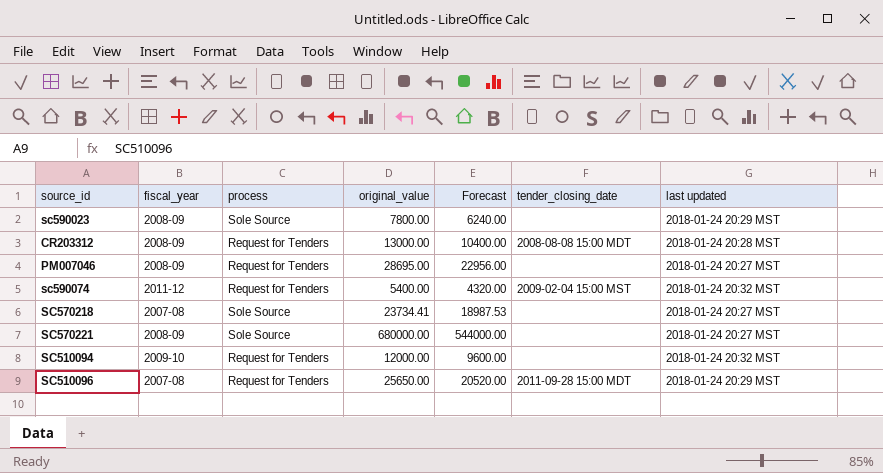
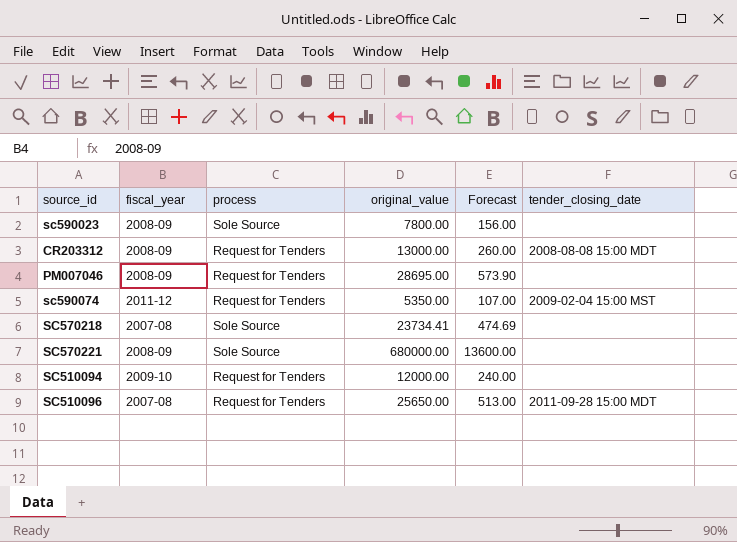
column last updated | position: 7 -> none
column Forecast | formula: [original_value] * 0.8 -> [original_value] * 0.02
sc590074 | original_value: 5400.00 -> 5350.00

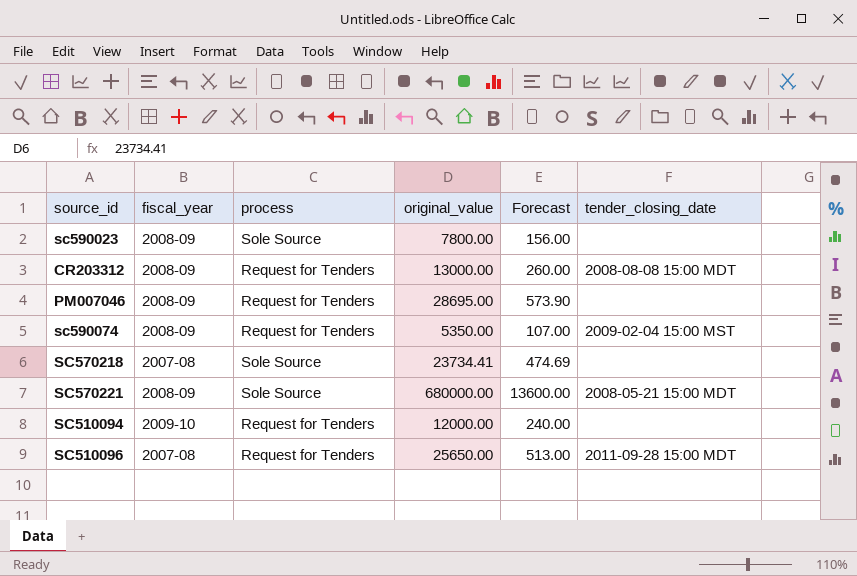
sc590074 | fiscal_year: 2011-12 -> 2008-09
SC570221 | tender_closing_date: none -> 2008-05-21 15:00 MDT

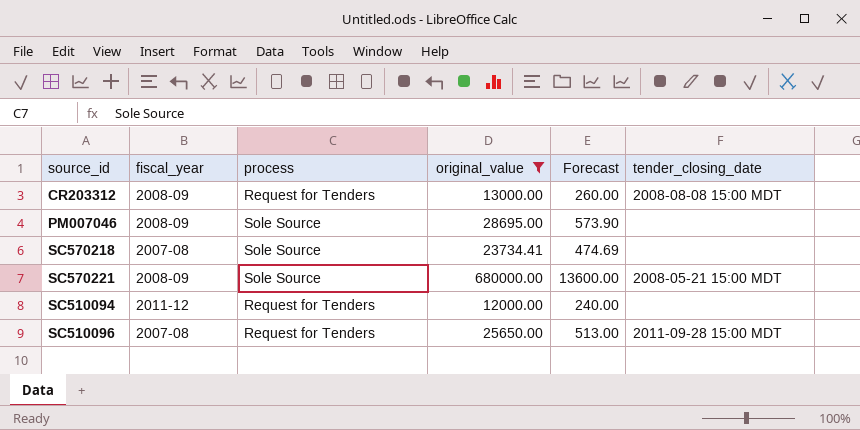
filter: none -> original_value >= 12000.00
PM007046 | process: Request for Tenders -> Sole Source
SC510094 | fiscal_year: 2009-10 -> 2011-12

